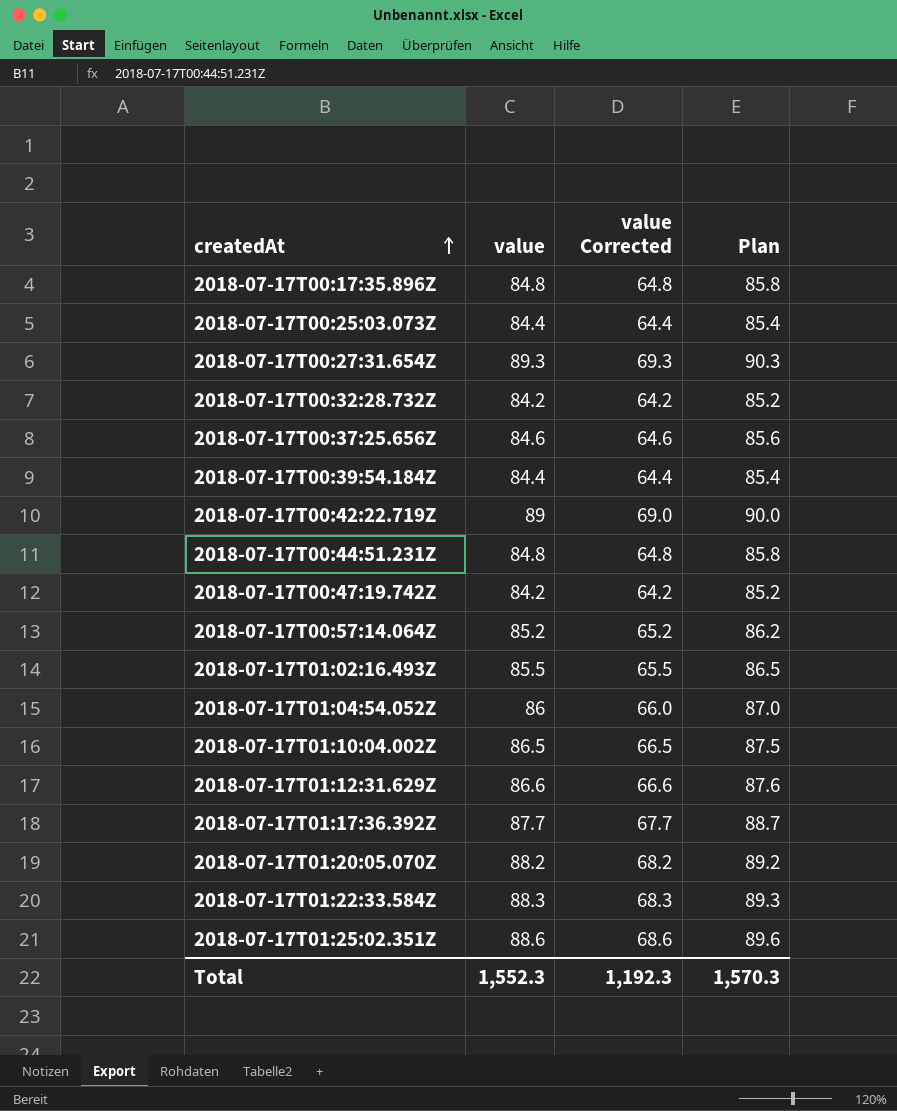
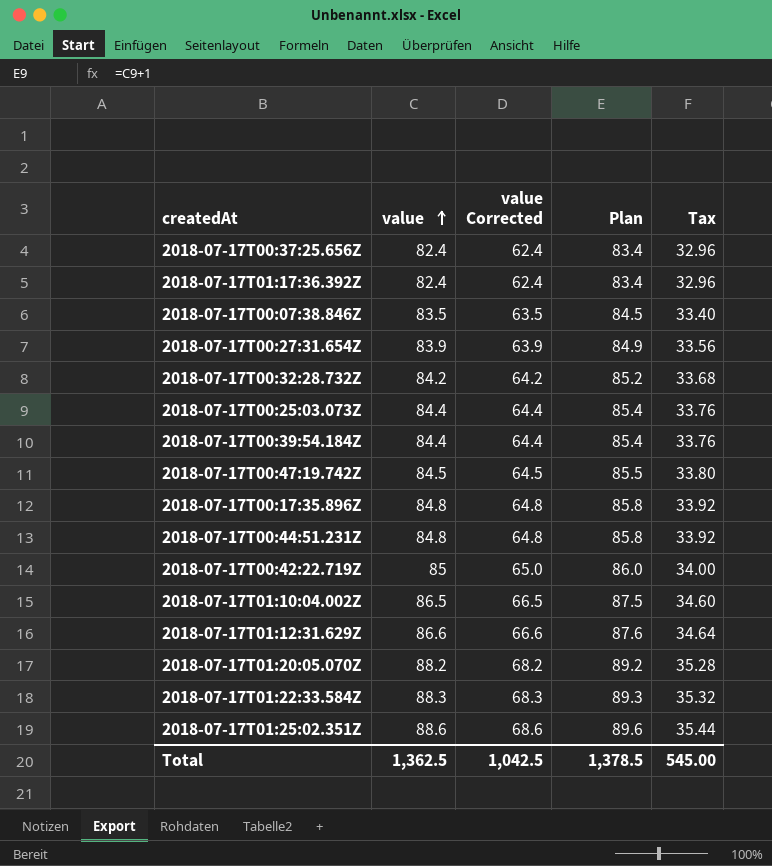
row order: createdAt ascending -> value ascending
column Tax | formula: none -> [value] * 0.4
row 2018-07-17T00:57:14.064Z: 85.2 | 65.2 | 86.2 -> none
row 2018-07-17T01:02:16.493Z: 85.5 | 65.5 | 86.5 -> none
row 2018-07-17T01:04:54.052Z: 86 | 66.0 | 87.0 -> none
2018-07-17T00:37:25.656Z | value: 84.6 -> 82.4
2018-07-17T00:37:25.656Z | value Corrected: 64.6 -> 62.4
2018-07-17T00:37:25.656Z | Plan: 85.6 -> 83.4
2018-07-17T01:17:36.392Z | value: 87.7 -> 82.4
2018-07-17T01:17:36.392Z | value Corrected: 67.7 -> 62.4
2018-07-17T01:17:36.392Z | Plan: 88.7 -> 83.4
row 2018-07-17T00:07:38.846Z: none -> 83.5 | 63.5 | 84.5 | 33.40
2018-07-17T00:27:31.654Z | value: 89.3 -> 83.9
2018-07-17T00:27:31.654Z | value Corrected: 69.3 -> 63.9
2018-07-17T00:27:31.654Z | Plan: 90.3 -> 84.9
2018-07-17T00:47:19.742Z | value: 84.2 -> 84.5
2018-07-17T00:47:19.742Z | value Corrected: 64.2 -> 64.5
2018-07-17T00:47:19.742Z | Plan: 85.2 -> 85.5
2018-07-17T00:42:22.719Z | value: 89 -> 85
2018-07-17T00:42:22.719Z | value Corrected: 69.0 -> 65.0
2018-07-17T00:42:22.719Z | Plan: 90.0 -> 86.0
Total | value: 1,552.3 -> 1,362.5
Total | value Corrected: 1,192.3 -> 1,042.5
Total | Plan: 1,570.3 -> 1,378.5

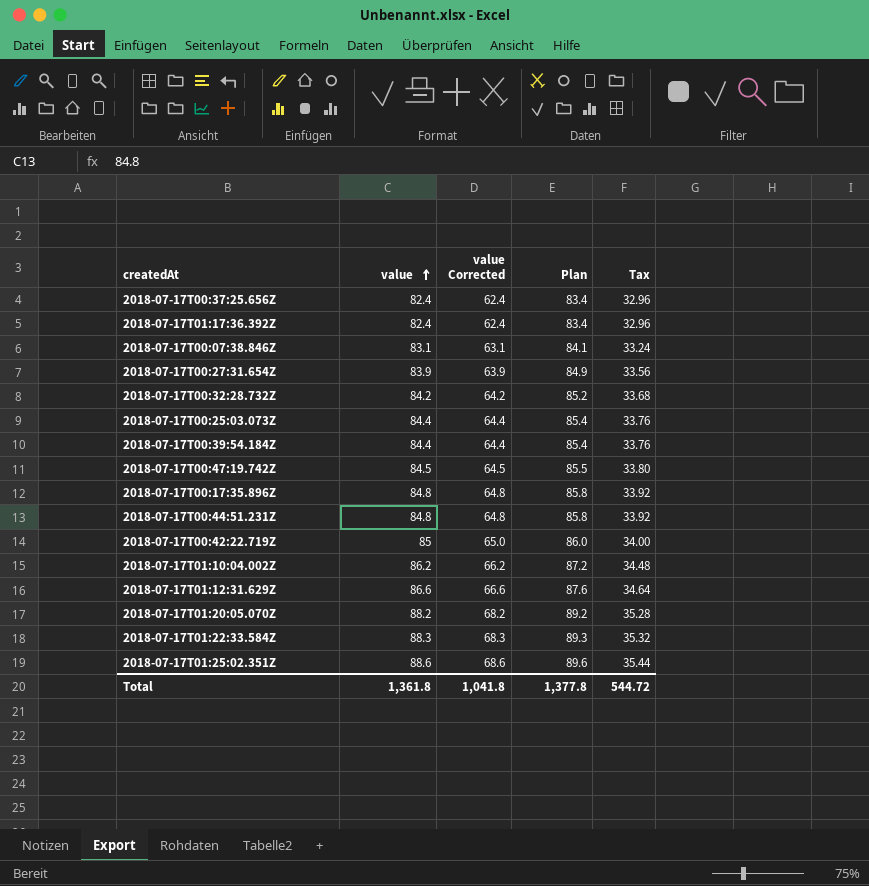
2018-07-17T00:07:38.846Z | value: 83.5 -> 83.1
2018-07-17T00:07:38.846Z | value Corrected: 63.5 -> 63.1
2018-07-17T00:07:38.846Z | Plan: 84.5 -> 84.1
2018-07-17T00:07:38.846Z | Tax: 33.40 -> 33.24
2018-07-17T01:10:04.002Z | value: 86.5 -> 86.2
2018-07-17T01:10:04.002Z | value Corrected: 66.5 -> 66.2
2018-07-17T01:10:04.002Z | Plan: 87.5 -> 87.2
2018-07-17T01:10:04.002Z | Tax: 34.60 -> 34.48
Total | value: 1,362.5 -> 1,361.8
Total | value Corrected: 1,042.5 -> 1,041.8
Total | Plan: 1,378.5 -> 1,377.8
Total | Tax: 545.00 -> 544.72

